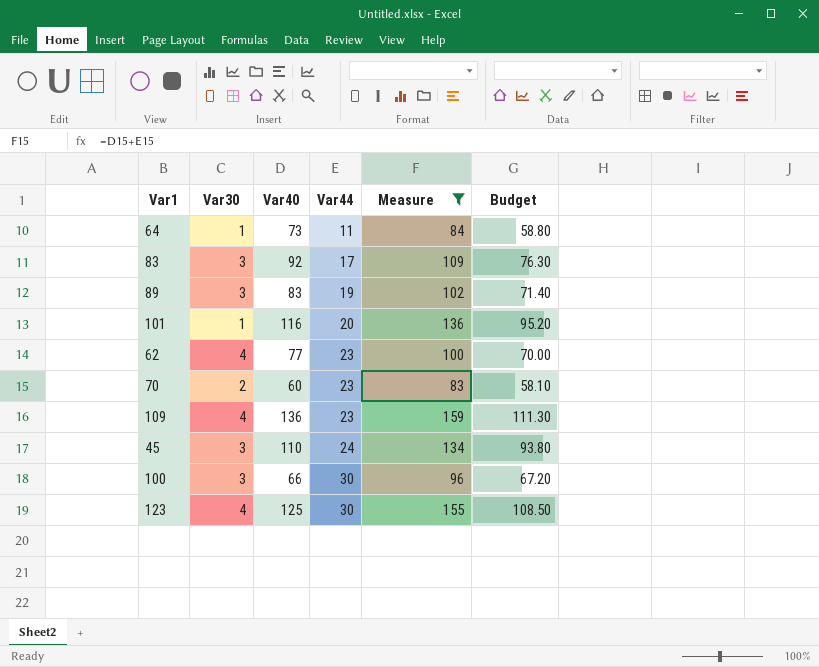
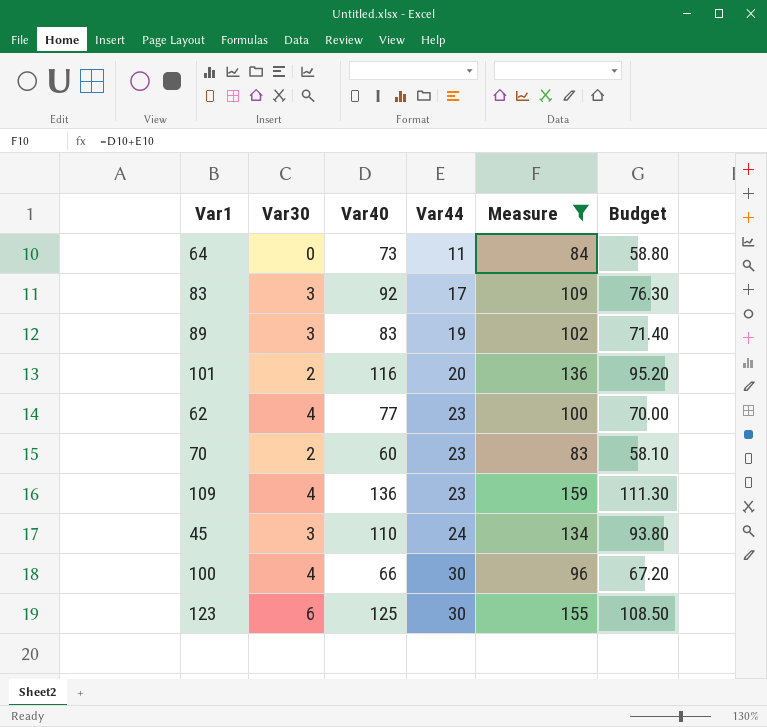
64 | Var30: 1 -> 0
101 | Var30: 1 -> 2
100 | Var30: 3 -> 4
123 | Var30: 4 -> 6

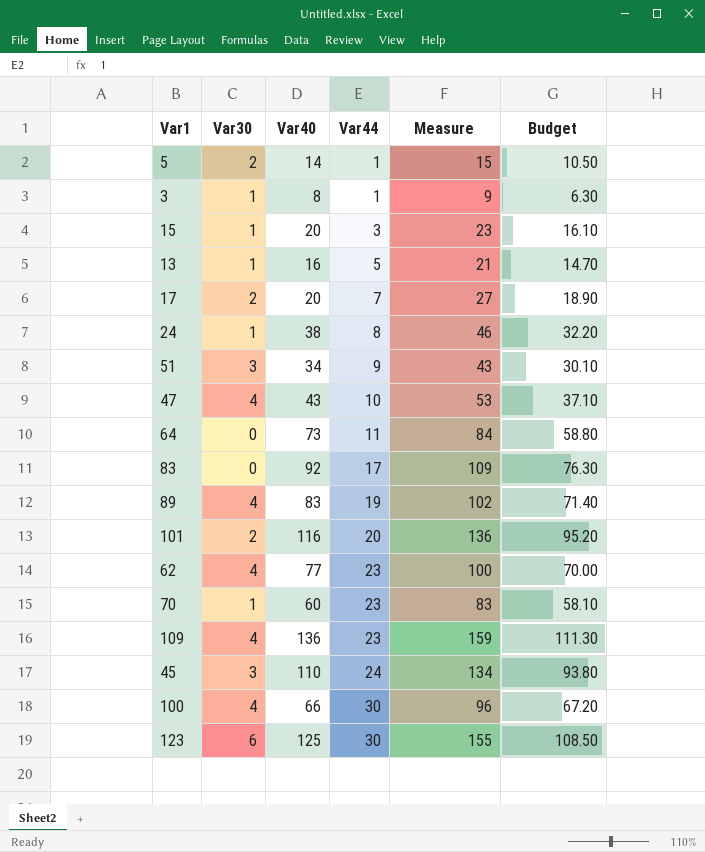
filter: Measure >= 83 -> none
83 | Var30: 3 -> 0
89 | Var30: 3 -> 4
70 | Var30: 2 -> 1

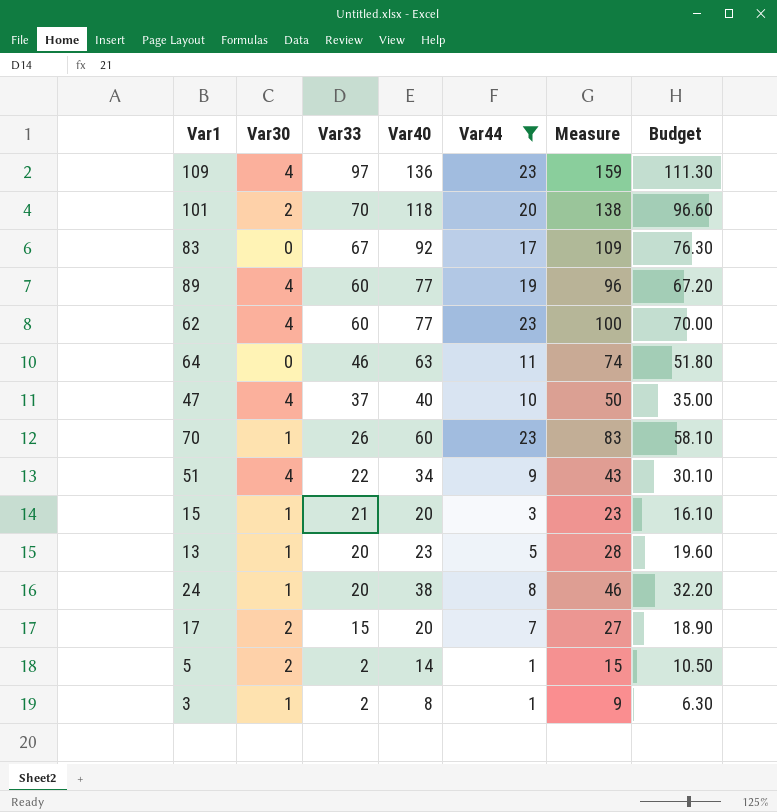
filter: none -> Var44 <= 23
row order: Var44 ascending -> Var33 descending
column Var33 | position: none -> 3
101 | Var40: 116 -> 118
101 | Measure: 136 -> 138
101 | Budget: 95.20 -> 96.60
89 | Var40: 83 -> 77
89 | Measure: 102 -> 96
89 | Budget: 71.40 -> 67.20
64 | Var40: 73 -> 63
64 | Measure: 84 -> 74
64 | Budget: 58.80 -> 51.80
47 | Var40: 43 -> 40
47 | Measure: 53 -> 50
47 | Budget: 37.10 -> 35.00
51 | Var30: 3 -> 4
13 | Var40: 16 -> 23
13 | Measure: 21 -> 28
13 | Budget: 14.70 -> 19.60

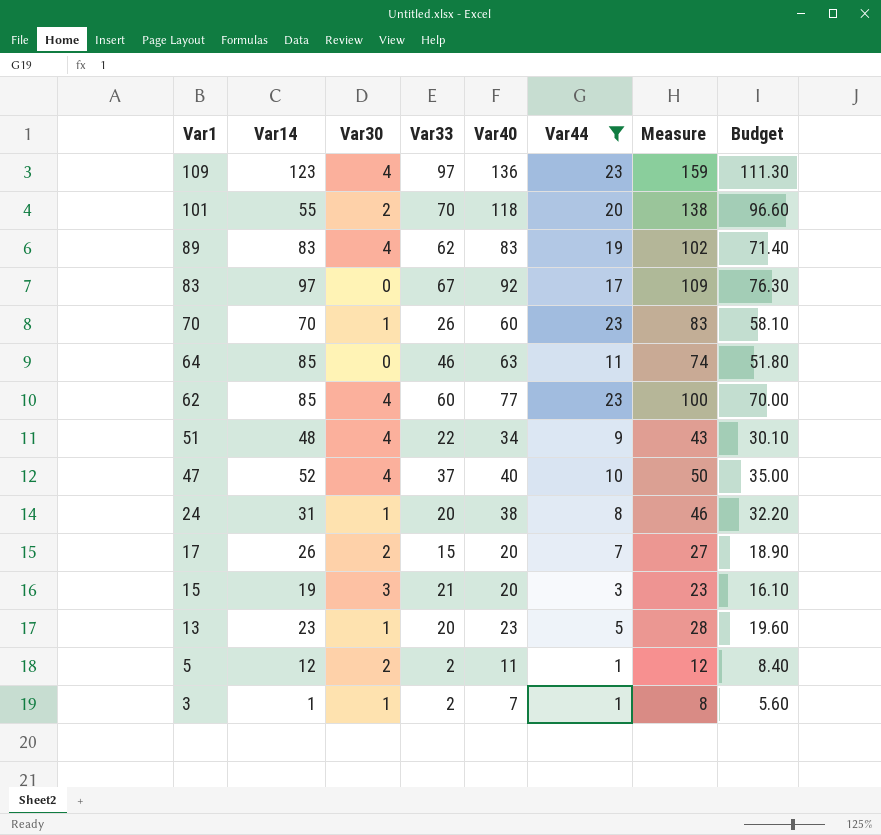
row order: Var33 descending -> Var1 descending
column Var14 | position: none -> 2
89 | Var33: 60 -> 62
89 | Var40: 77 -> 83
89 | Measure: 96 -> 102
89 | Budget: 67.20 -> 71.40
15 | Var30: 1 -> 3
5 | Var40: 14 -> 11
5 | Measure: 15 -> 12
5 | Budget: 10.50 -> 8.40
3 | Var40: 8 -> 7
3 | Measure: 9 -> 8
3 | Budget: 6.30 -> 5.60

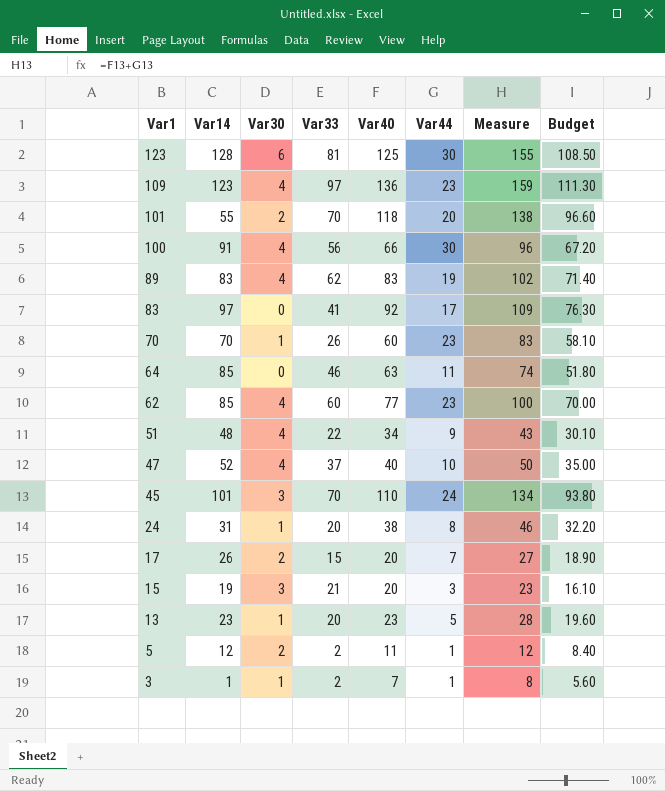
filter: Var44 <= 23 -> none
83 | Var33: 67 -> 41

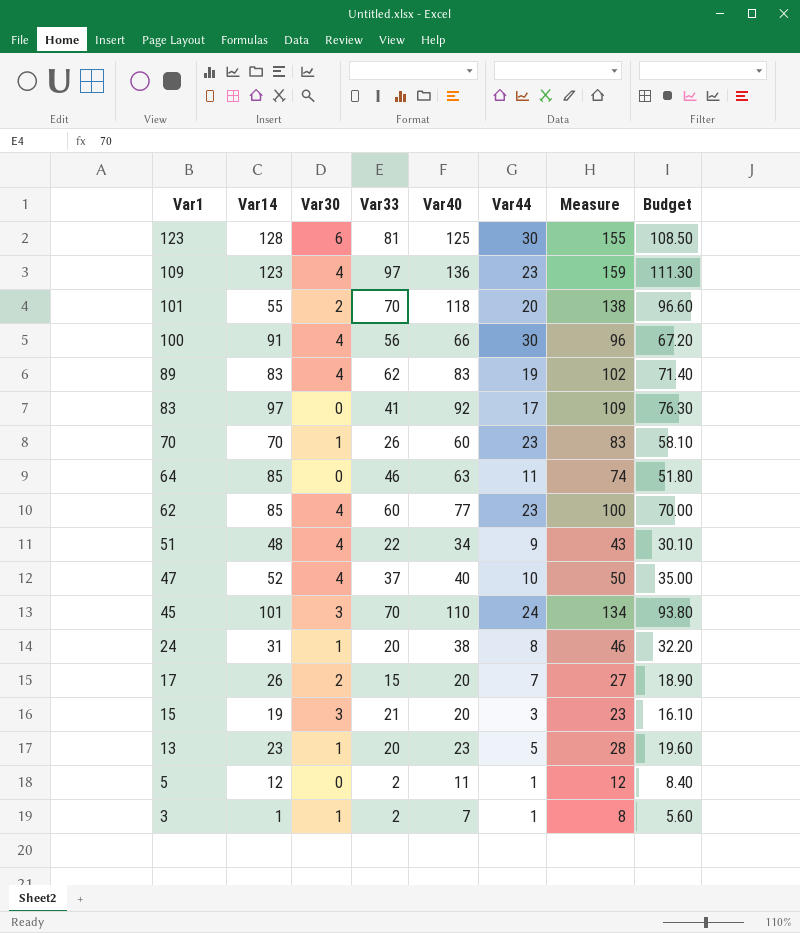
5 | Var30: 2 -> 0

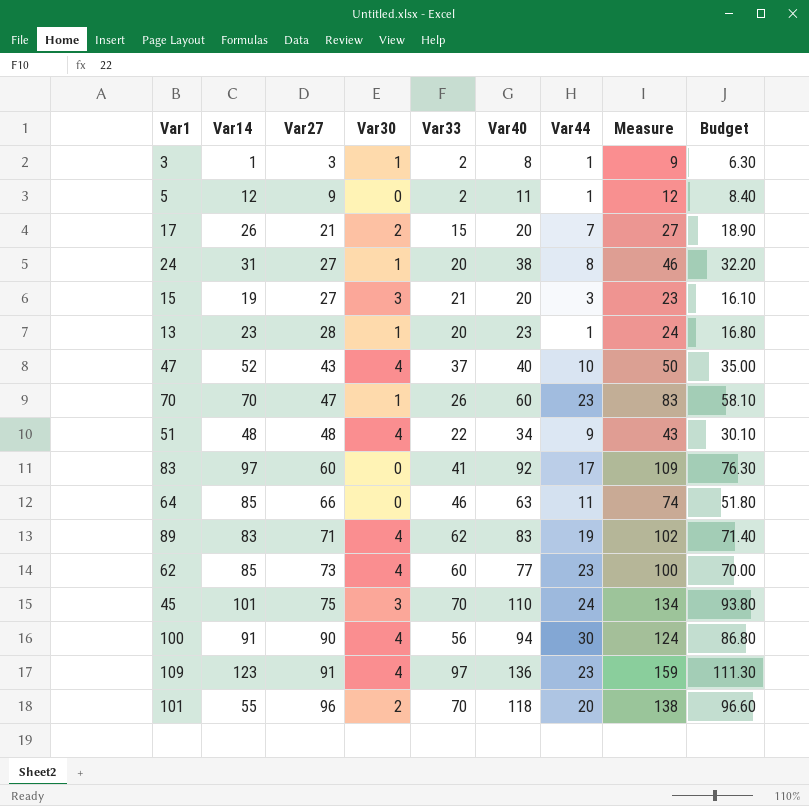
row order: Var1 descending -> Var27 ascending
column Var27 | position: none -> 3
row 123: 128 | 6 | 81 | 125 | 30 | 155 | 108.50 -> none
3 | Var40: 7 -> 8
3 | Measure: 8 -> 9
3 | Budget: 5.60 -> 6.30
13 | Var44: 5 -> 1
13 | Measure: 28 -> 24
13 | Budget: 19.60 -> 16.80
100 | Var40: 66 -> 94
100 | Measure: 96 -> 124
100 | Budget: 67.20 -> 86.80

